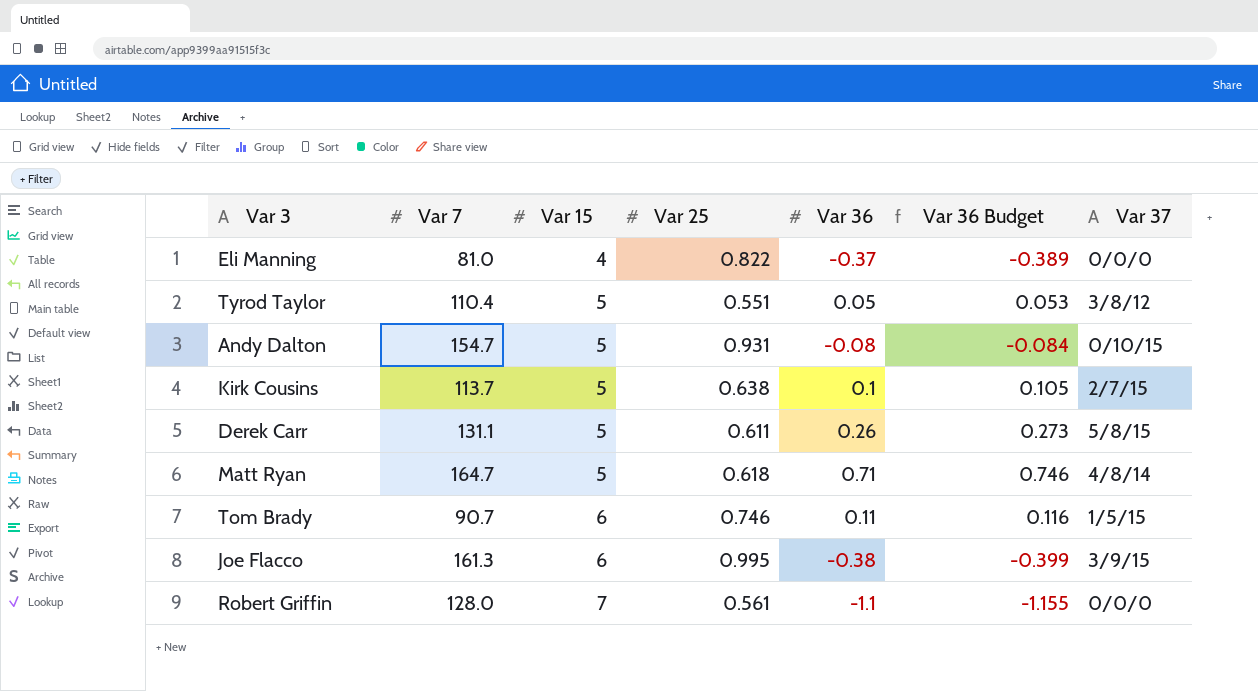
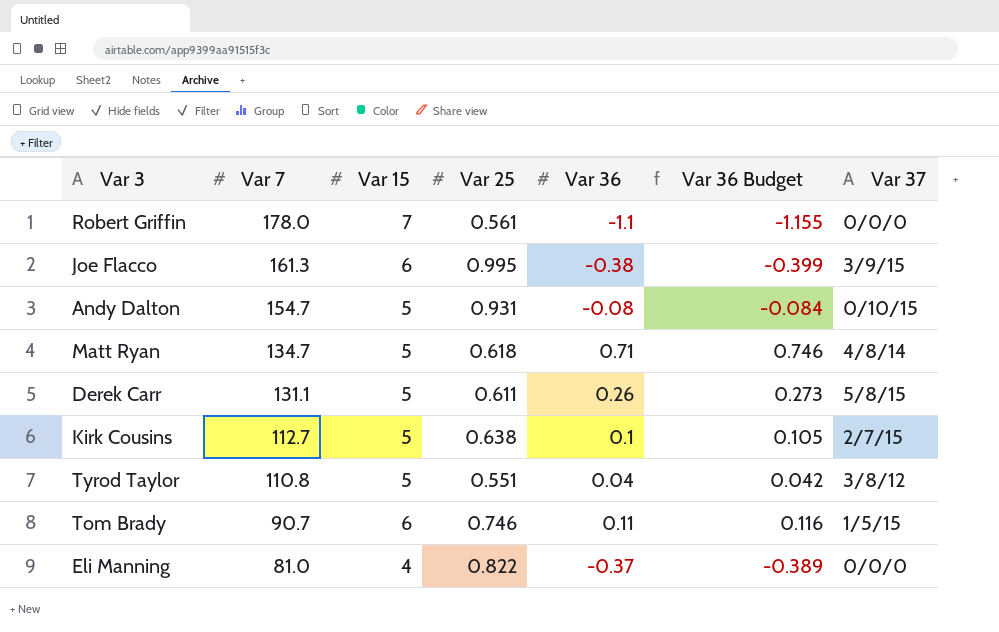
row order: Var 15 ascending -> Var 7 descending
Robert Griffin | Var 7: 128.0 -> 178.0
Matt Ryan | Var 7: 164.7 -> 134.7
Kirk Cousins | Var 7: 113.7 -> 112.7
Tyrod Taylor | Var 7: 110.4 -> 110.8
Tyrod Taylor | Var 36: 0.05 -> 0.04
Tyrod Taylor | Var 36 Budget: 0.053 -> 0.042

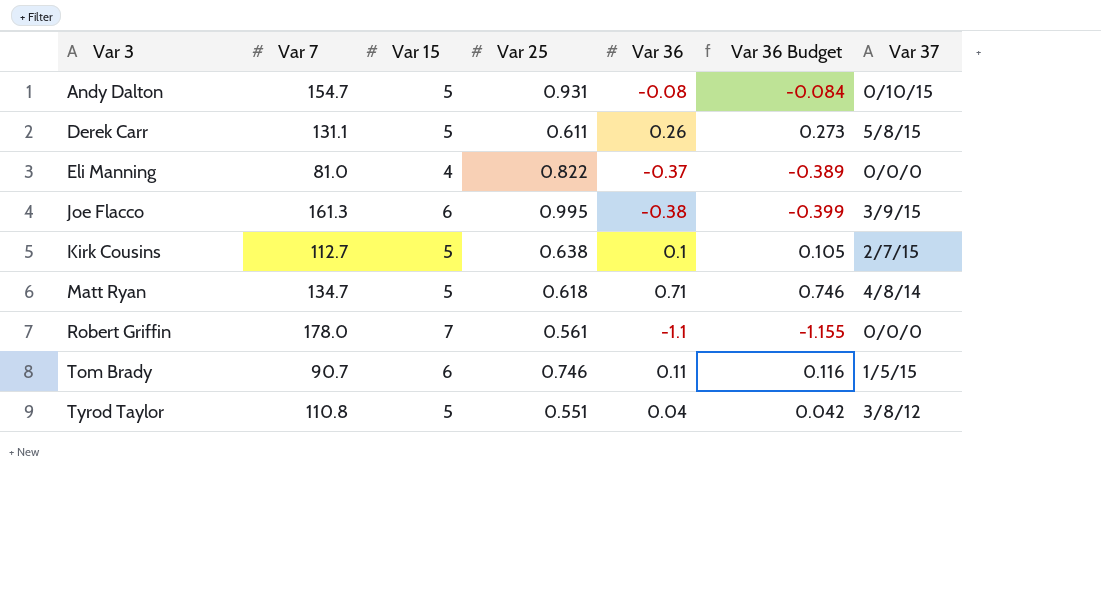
row order: Var 7 descending -> Var 3 ascending

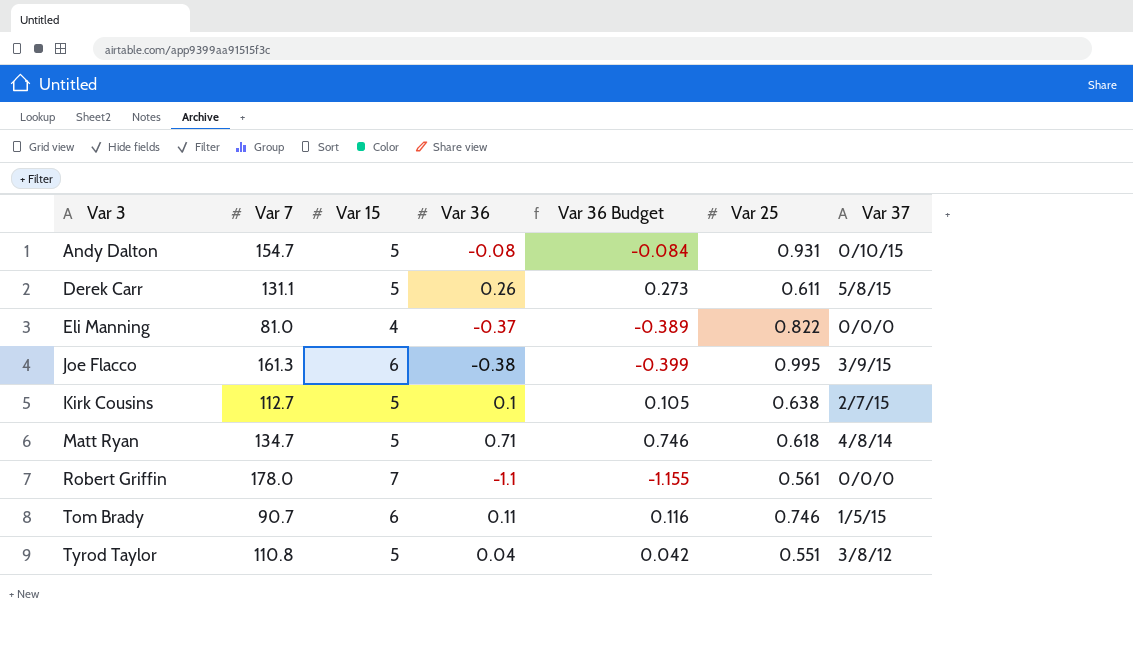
column Var 25 | position: 4 -> 6

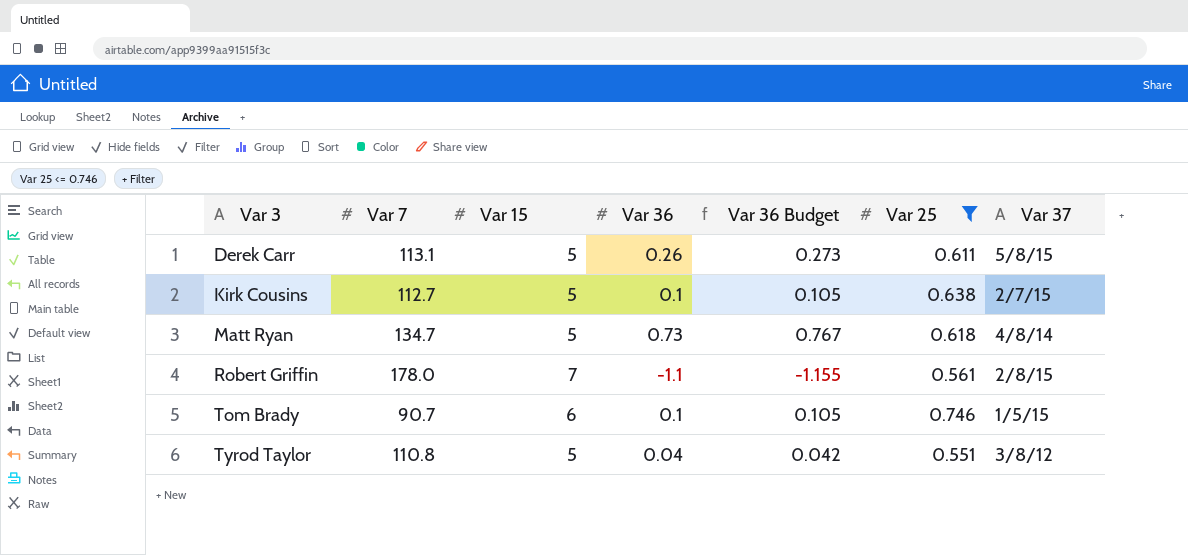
filter: none -> Var 25 <= 0.746
Derek Carr | Var 7: 131.1 -> 113.1
Matt Ryan | Var 36: 0.71 -> 0.73
Matt Ryan | Var 36 Budget: 0.746 -> 0.767
Robert Griffin | Var 37: 0/0/0 -> 2/8/15
Tom Brady | Var 36: 0.11 -> 0.1
Tom Brady | Var 36 Budget: 0.116 -> 0.105

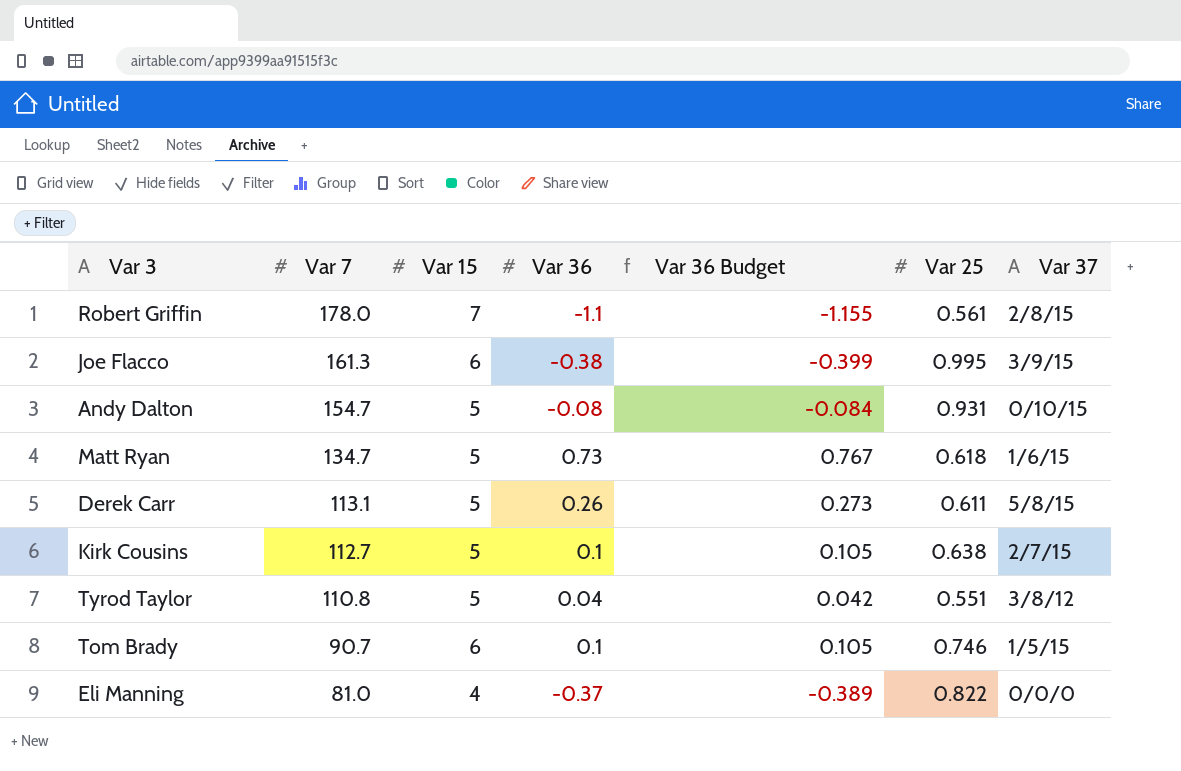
filter: Var 25 <= 0.746 -> none
row order: Var 3 ascending -> Var 7 descending
Matt Ryan | Var 37: 4/8/14 -> 1/6/15

